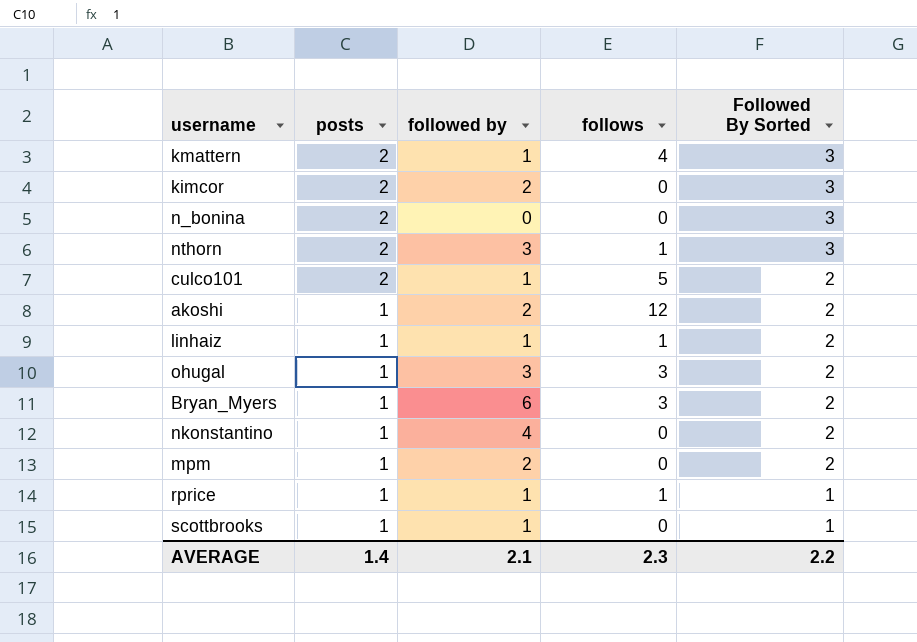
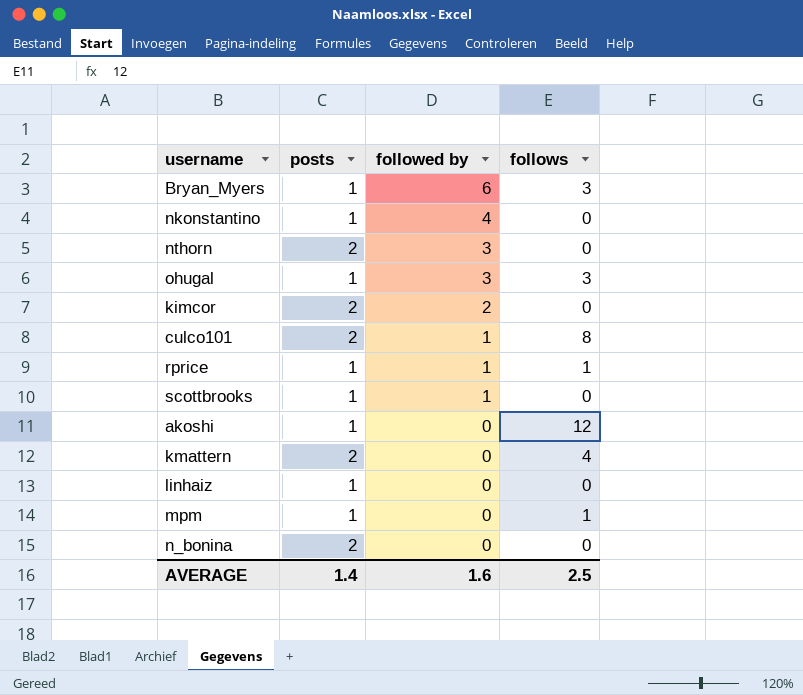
row order: posts descending -> followed by descending
column Followed By Sorted | position: 5 -> none
nthorn | follows: 1 -> 0
culco101 | follows: 5 -> 8
akoshi | followed by: 2 -> 0
kmattern | followed by: 1 -> 0
linhaiz | followed by: 1 -> 0
linhaiz | follows: 1 -> 0
mpm | followed by: 2 -> 0
mpm | follows: 0 -> 1
AVERAGE | followed by: 2.1 -> 1.6
AVERAGE | follows: 2.3 -> 2.5

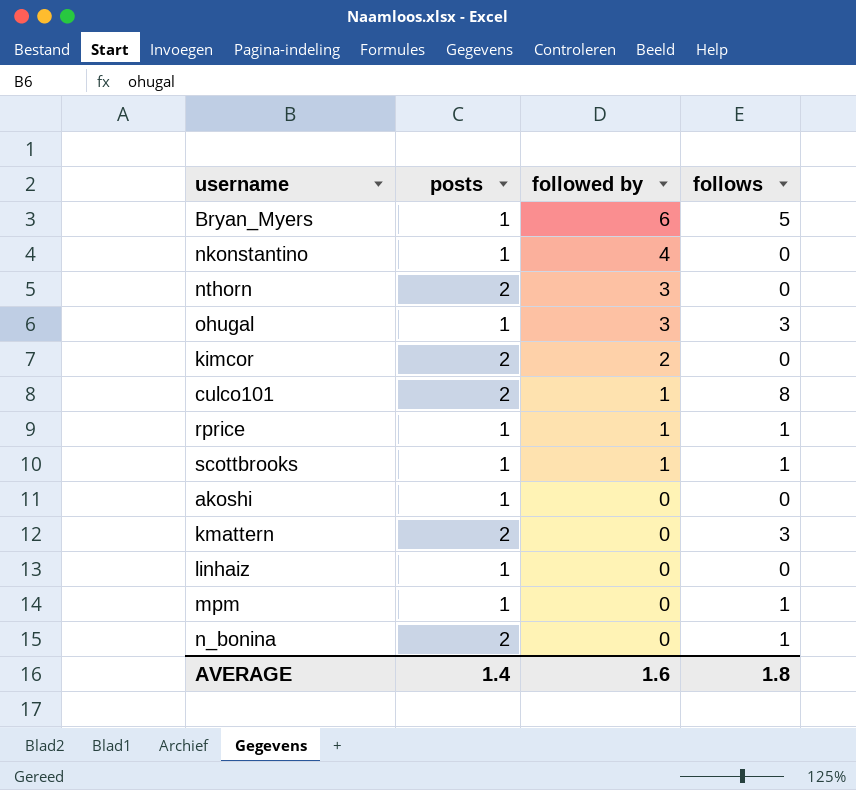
Bryan_Myers | follows: 3 -> 5
scottbrooks | follows: 0 -> 1
akoshi | follows: 12 -> 0
kmattern | follows: 4 -> 3
n_bonina | follows: 0 -> 1
AVERAGE | follows: 2.5 -> 1.8

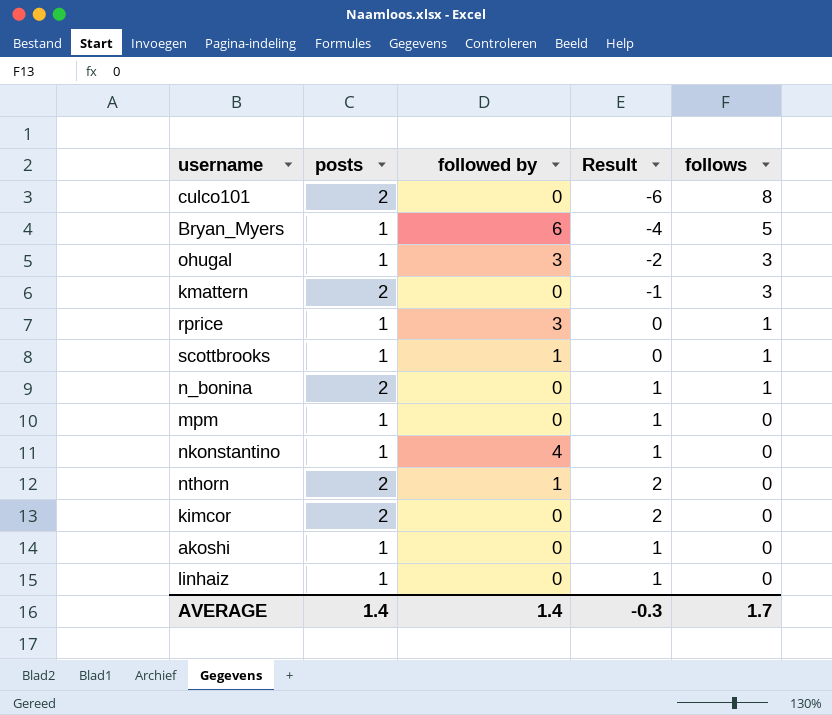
row order: followed by descending -> follows descending
column Result | formula: none -> [posts] - [follows]
culco101 | followed by: 1 -> 0
rprice | followed by: 1 -> 3
mpm | follows: 1 -> 0
nthorn | followed by: 3 -> 1
kimcor | followed by: 2 -> 0
AVERAGE | followed by: 1.6 -> 1.4
AVERAGE | follows: 1.8 -> 1.7

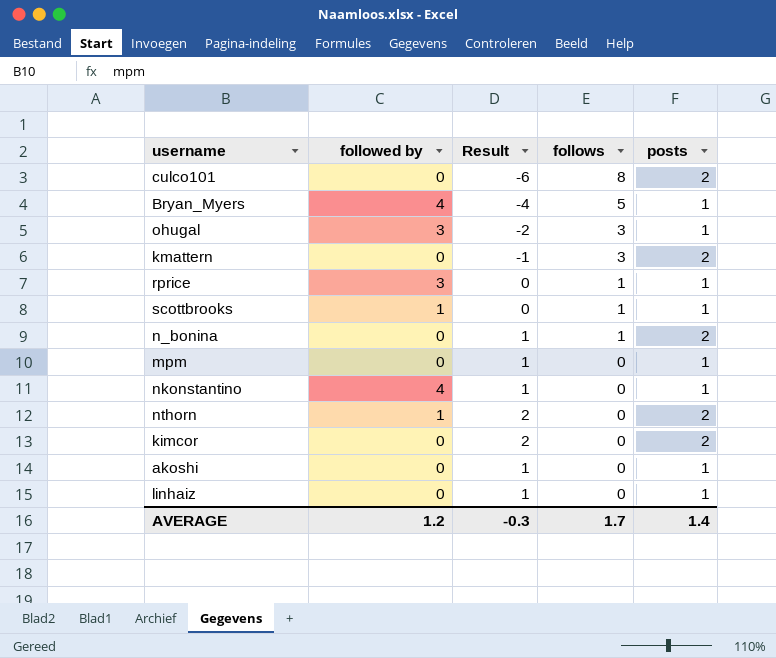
column posts | position: 2 -> 5
Bryan_Myers | followed by: 6 -> 4
AVERAGE | followed by: 1.4 -> 1.2

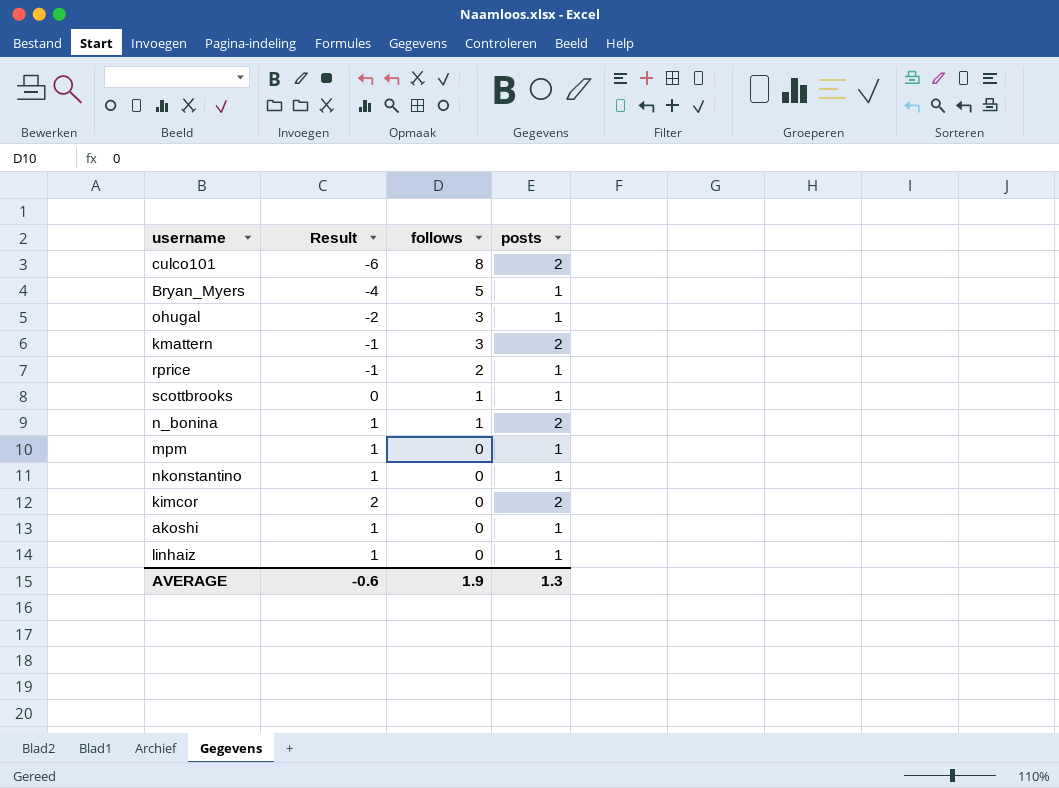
column followed by | position: 2 -> none
row nthorn: 1 | 2 | 0 | 2 -> none
rprice | Result: 0 -> -1
rprice | follows: 1 -> 2
AVERAGE | Result: -0.3 -> -0.6
AVERAGE | follows: 1.7 -> 1.9
AVERAGE | posts: 1.4 -> 1.3

